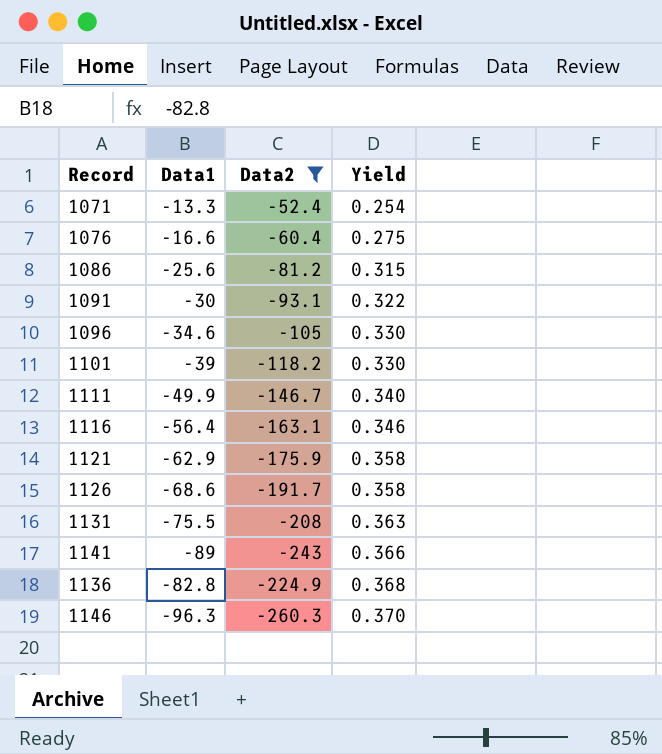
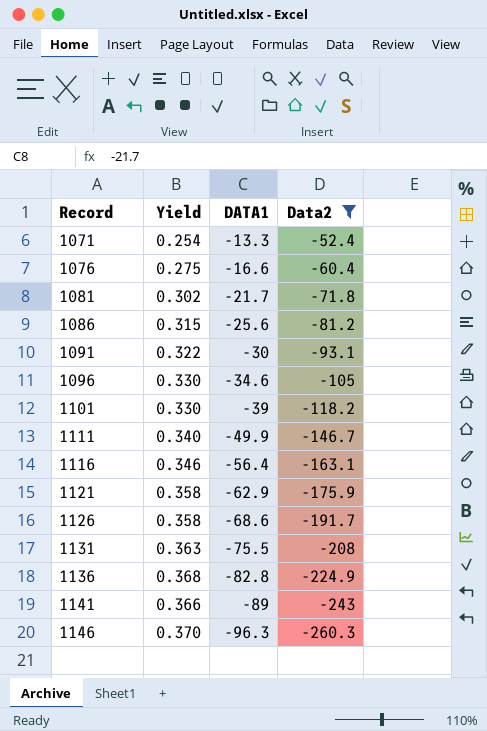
row order: Yield ascending -> Record ascending
column Yield | position: 4 -> 2
column name: Data1 -> DATA1
row 1081: none -> 0.302 | -21.7 | -71.8

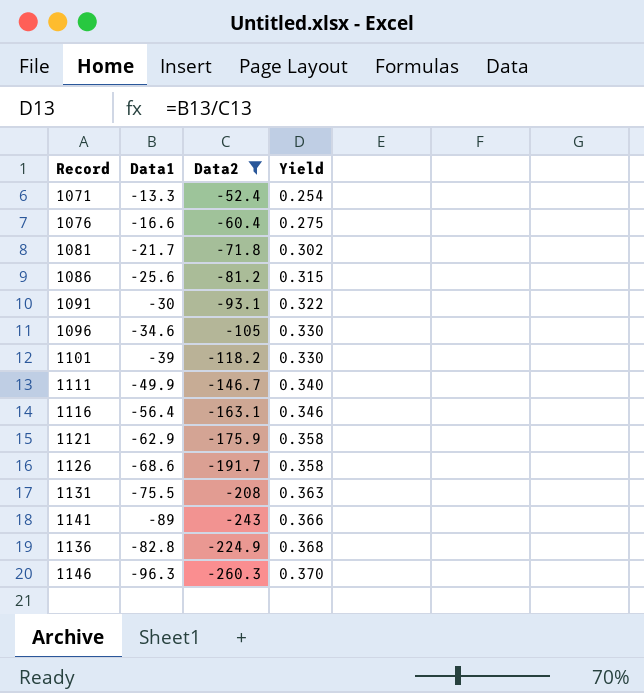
row order: Record ascending -> Yield ascending
column name: DATA1 -> Data1
column Yield | position: 2 -> 4

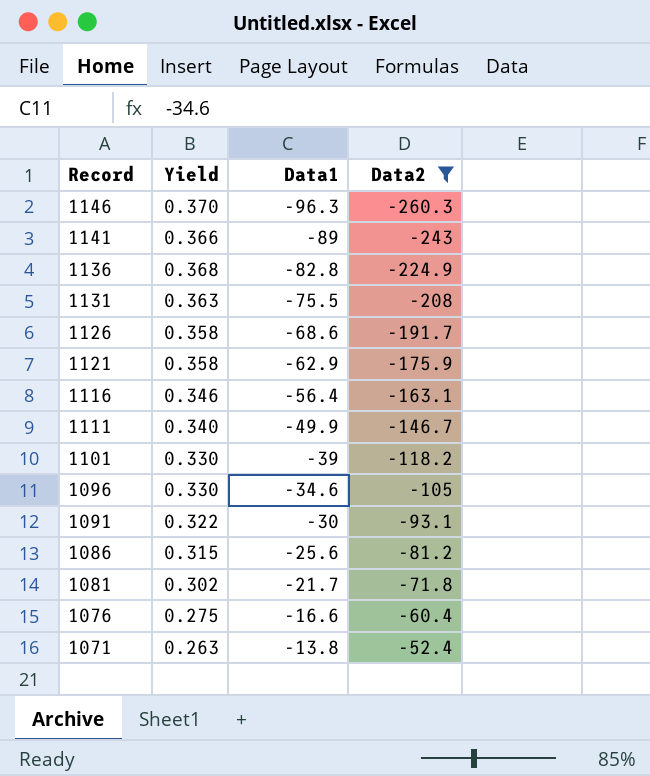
row order: Yield ascending -> Record descending
column Yield | position: 4 -> 2
1071 | Yield: 0.254 -> 0.263
1071 | Data1: -13.3 -> -13.8

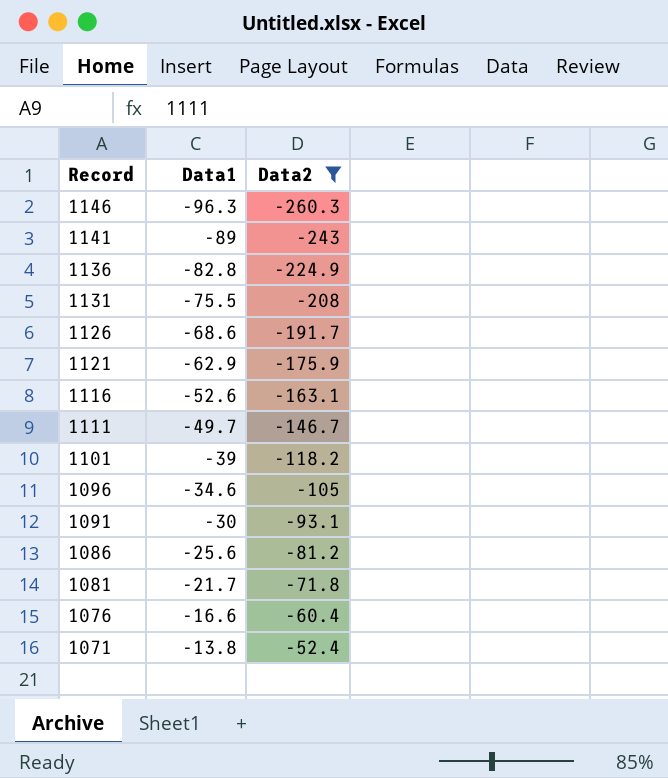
column Yield | formula: [Data1] / [Data2] -> none
1116 | Data1: -56.4 -> -52.6
1111 | Data1: -49.9 -> -49.7

